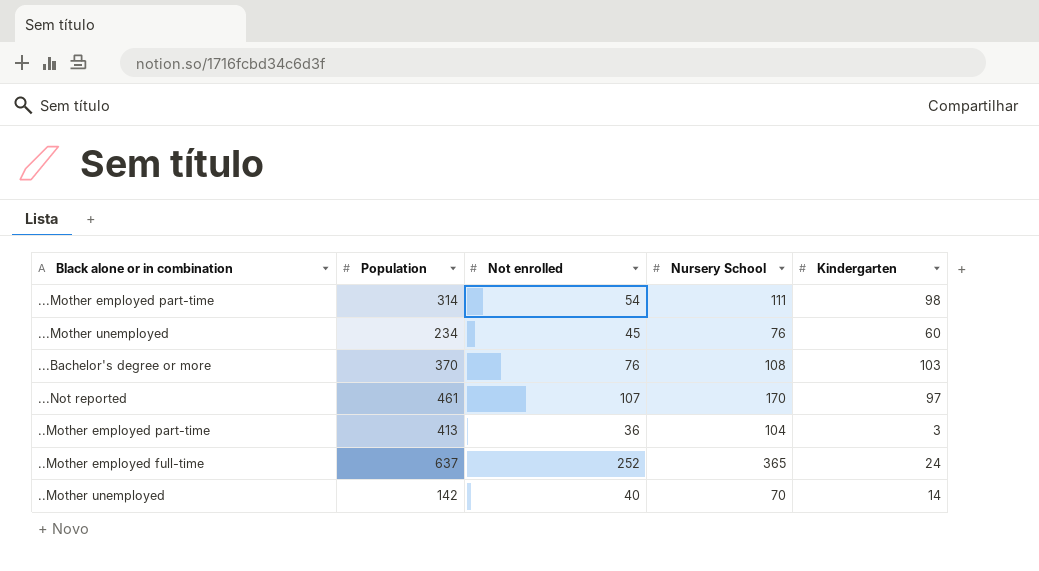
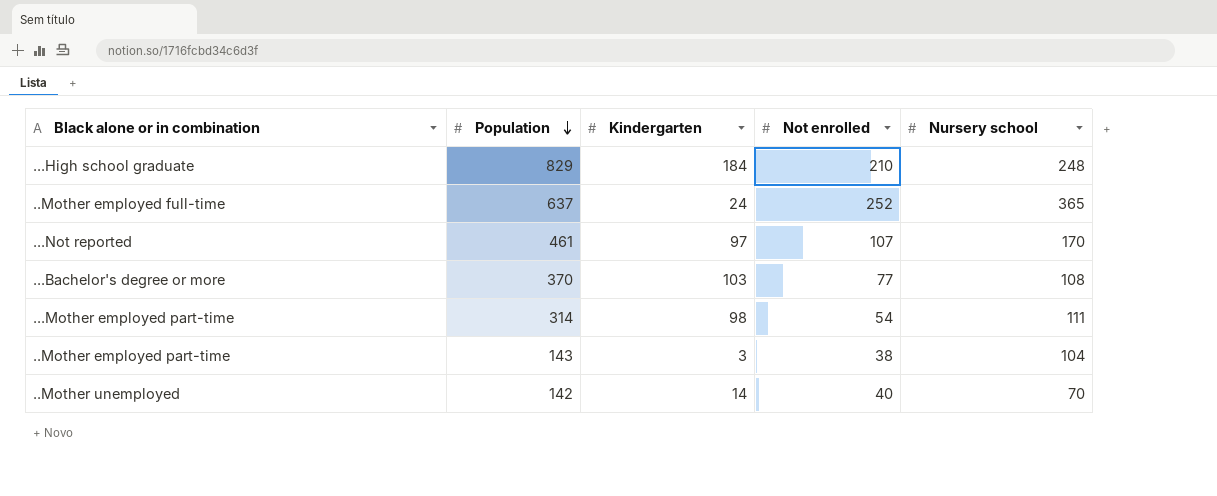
row order: none -> Population descending
column Kindergarten | position: 5 -> 3
column name: Nursery School -> Nursery school
row ...Mother unemployed: 234 | 45 | 76 | 60 -> none
row ...High school graduate: none -> 829 | 184 | 210 | 248
...Bachelor's degree or more | Not enrolled: 76 -> 77
..Mother employed part-time | Population: 413 -> 143
..Mother employed part-time | Not enrolled: 36 -> 38

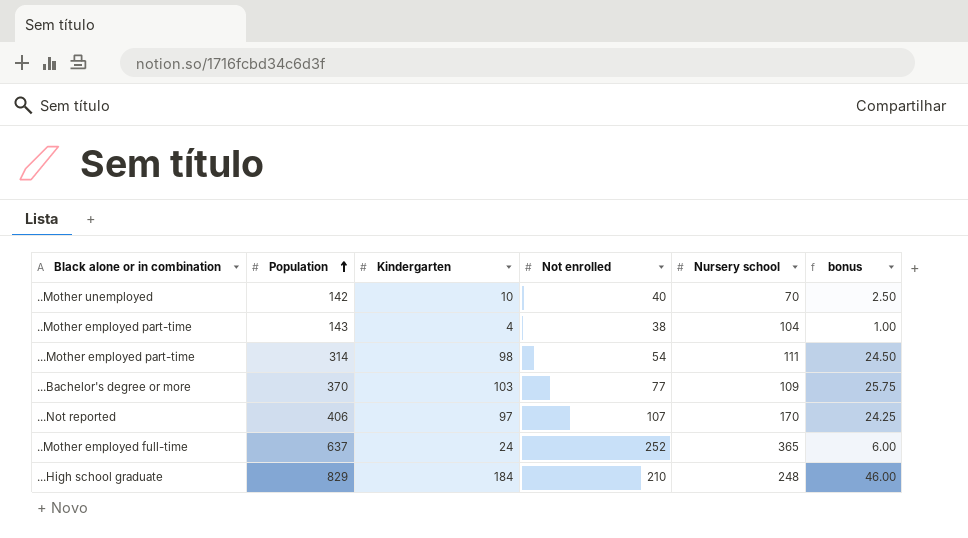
row order: Population descending -> Population ascending
column bonus | formula: none -> [Kindergarten] * 0.25
..Mother unemployed | Kindergarten: 14 -> 10
..Mother employed part-time | Kindergarten: 3 -> 4
...Bachelor's degree or more | Nursery school: 108 -> 109
...Not reported | Population: 461 -> 406

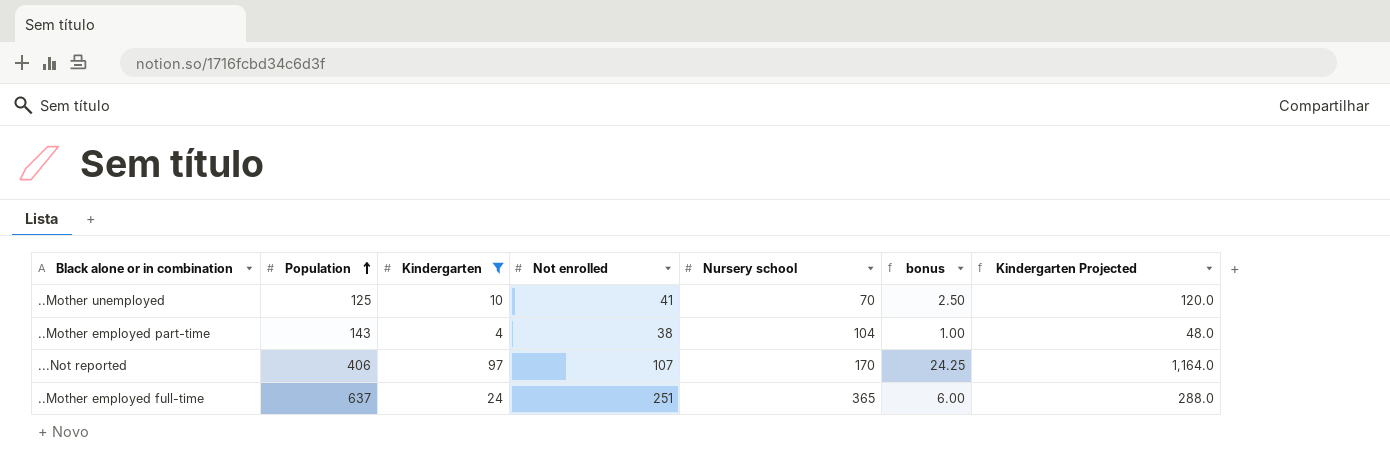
filter: none -> Kindergarten <= 97
column Kindergarten Projected | formula: none -> [Kindergarten] * 12
..Mother unemployed | Population: 142 -> 125
..Mother unemployed | Not enrolled: 40 -> 41
..Mother employed full-time | Not enrolled: 252 -> 251

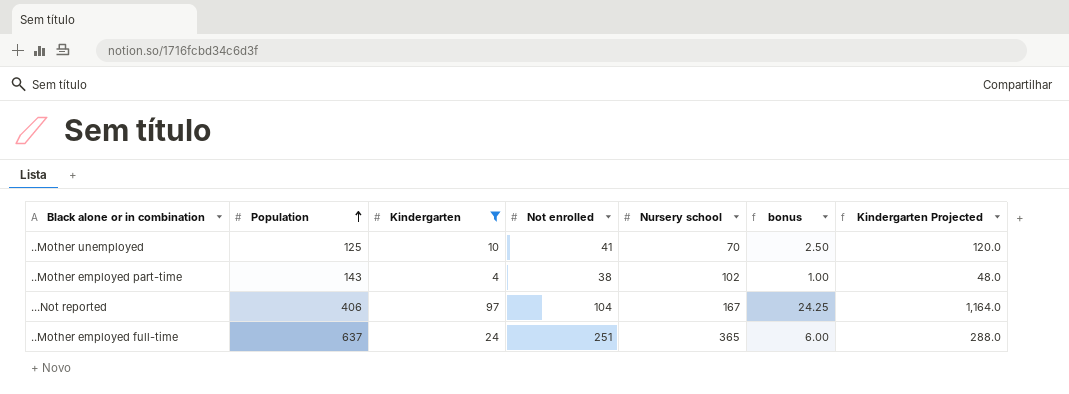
..Mother employed part-time | Nursery school: 104 -> 102
...Not reported | Not enrolled: 107 -> 104
...Not reported | Nursery school: 170 -> 167

